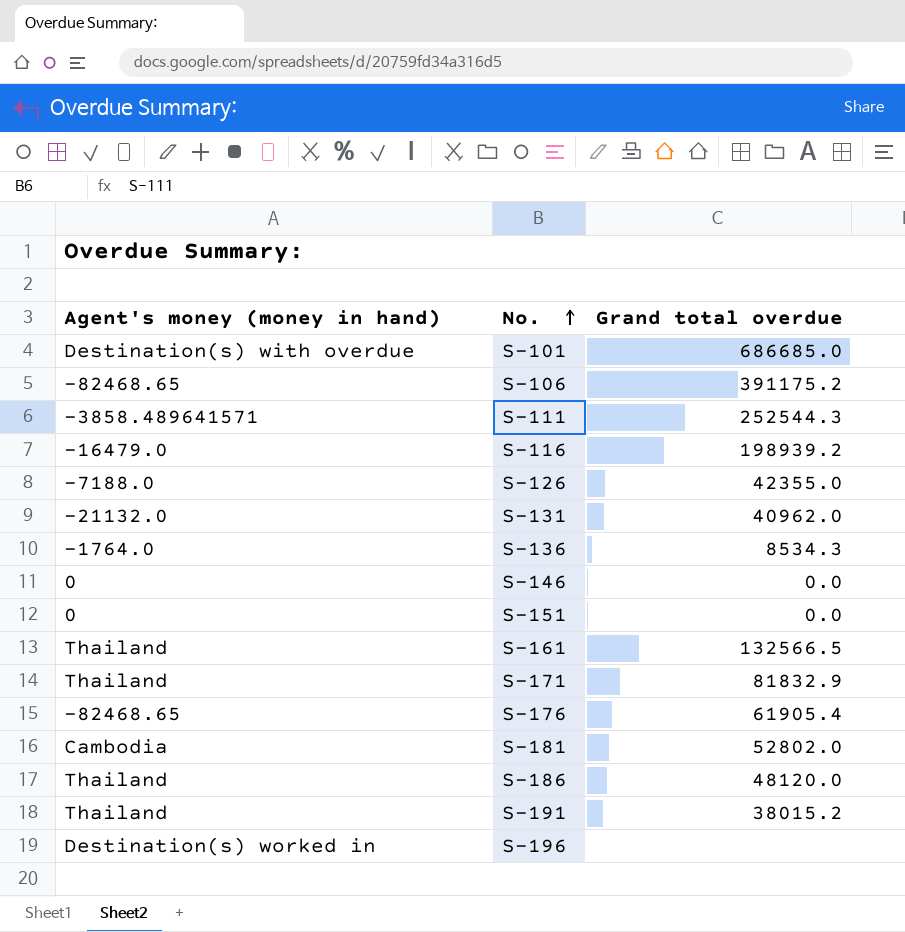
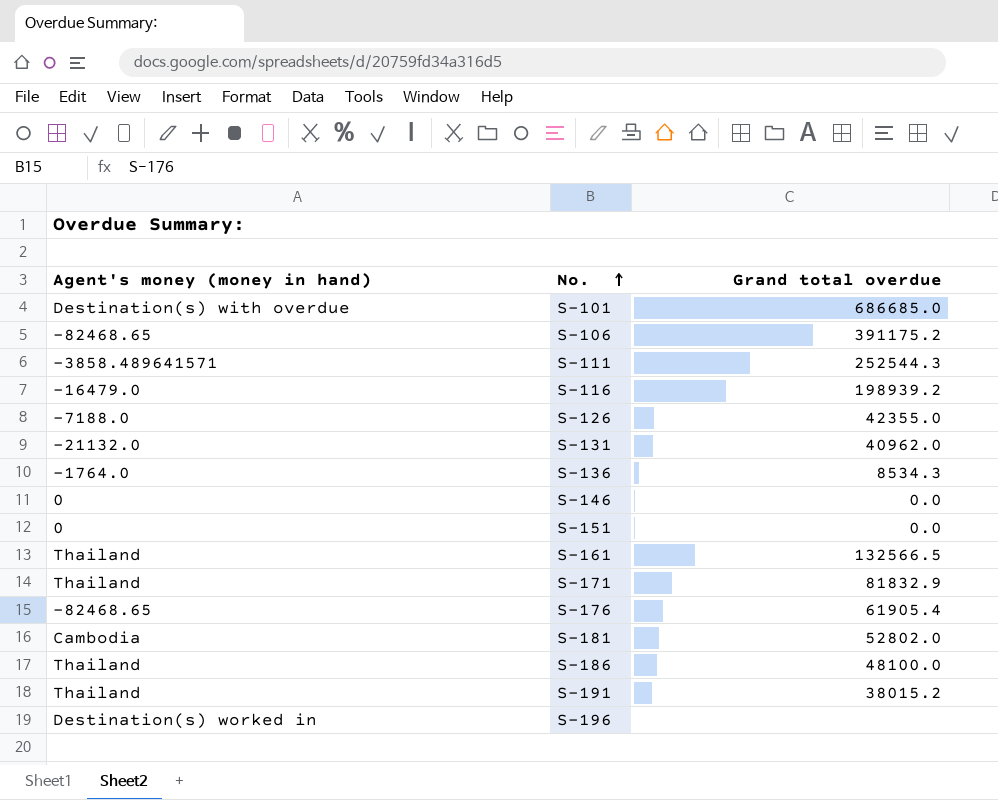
S-186 | Grand total overdue: 48120.0 -> 48100.0

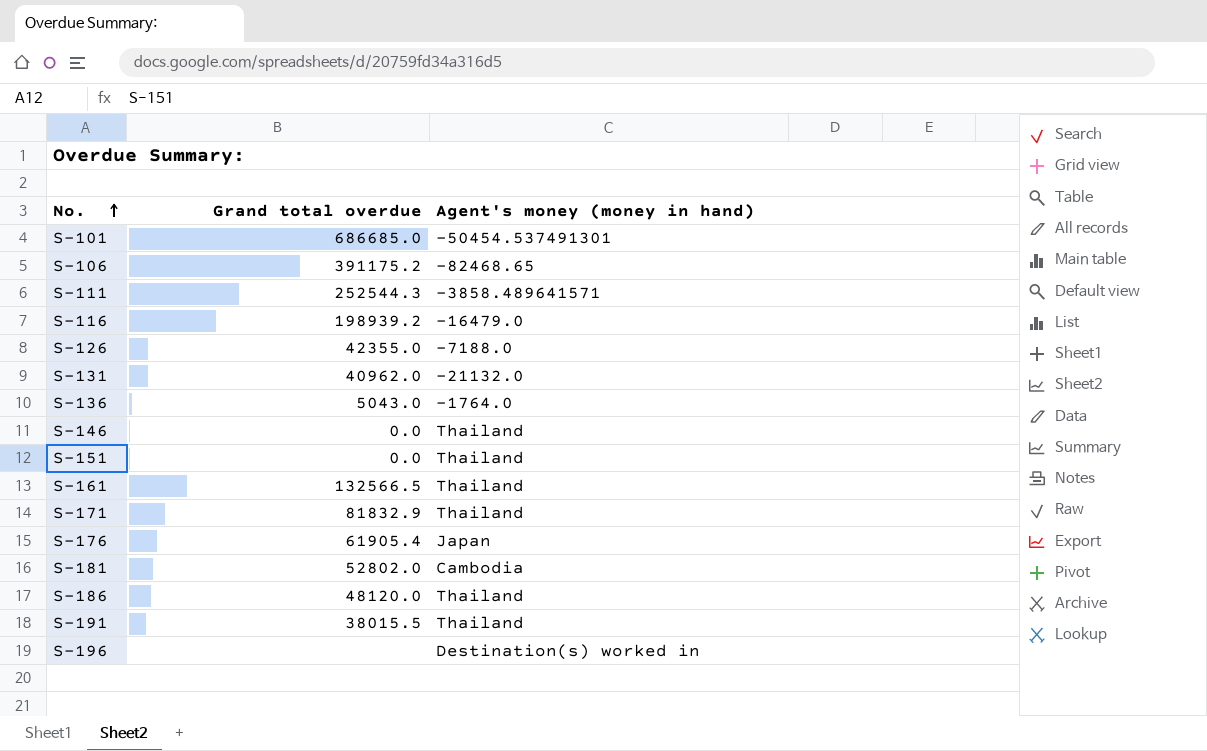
column Agent's money (money in hand) | position: 1 -> 3
S-101 | Agent's money (money in hand): Destination(s) with overdue -> -50454.537491301
S-136 | Grand total overdue: 8534.3 -> 5043.0
S-146 | Agent's money (money in hand): 0 -> Thailand
S-151 | Agent's money (money in hand): 0 -> Thailand
S-176 | Agent's money (money in hand): -82468.65 -> Japan
S-186 | Grand total overdue: 48100.0 -> 48120.0
S-191 | Grand total overdue: 38015.2 -> 38015.5

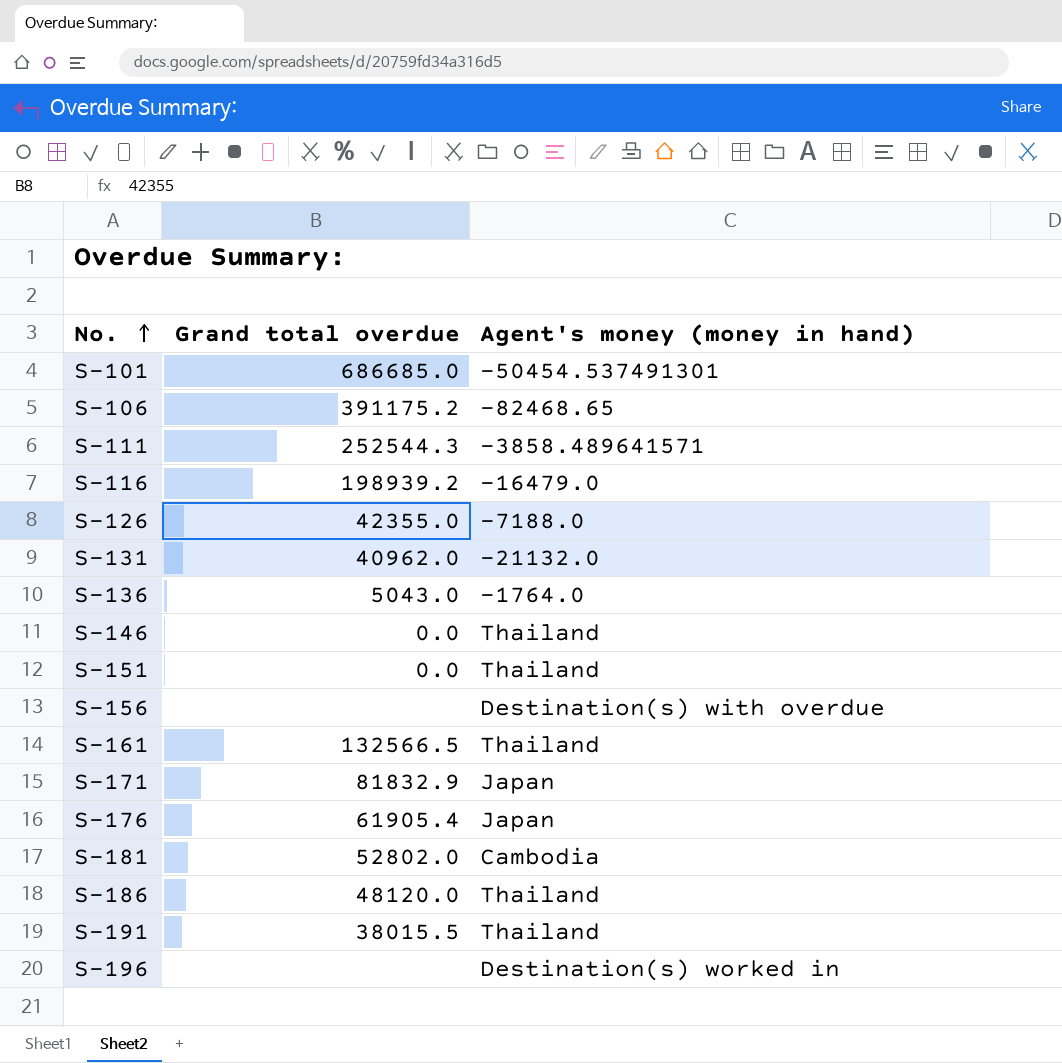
row S-156: none -> none | Destination(s) with overdue
S-171 | Agent's money (money in hand): Thailand -> Japan

